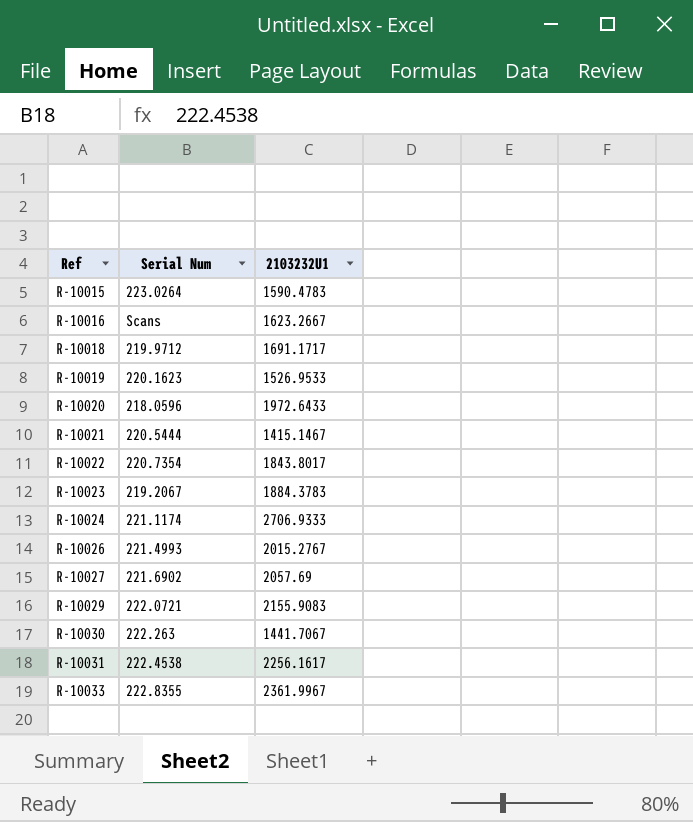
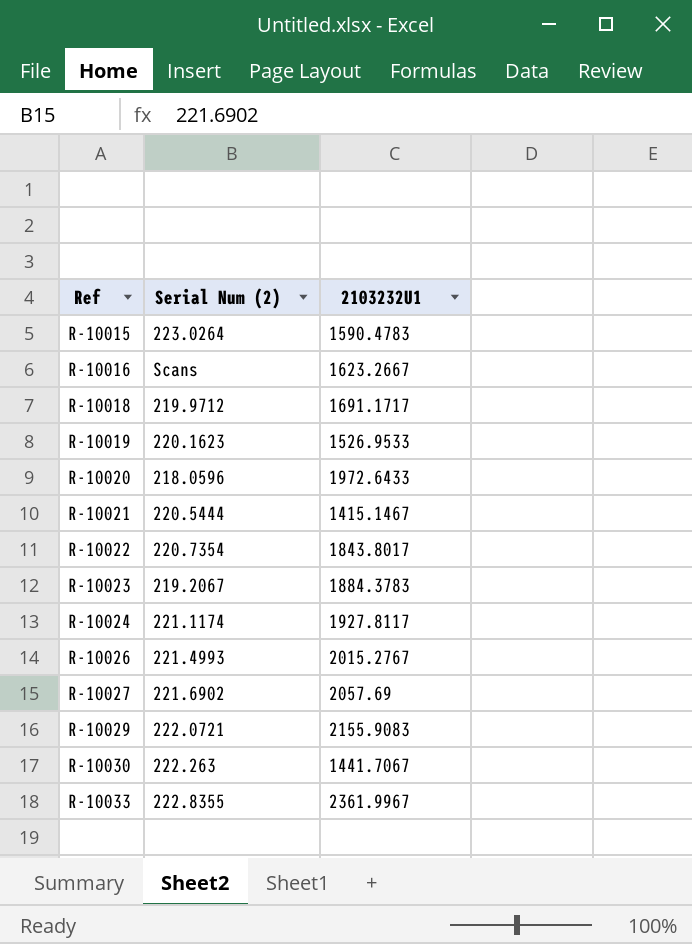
column name: Serial Num -> Serial Num (2)
row R-10031: 222.4538 | 2256.1617 -> none
R-10024 | 2103232U1: 2706.9333 -> 1927.8117

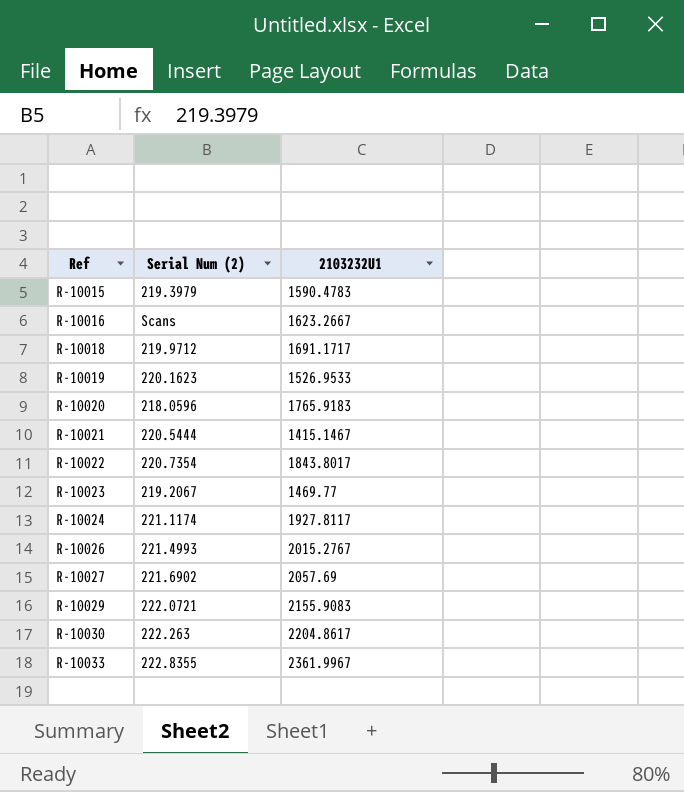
R-10015 | Serial Num (2): 223.0264 -> 219.3979
R-10020 | 2103232U1: 1972.6433 -> 1765.9183
R-10023 | 2103232U1: 1884.3783 -> 1469.77
R-10030 | 2103232U1: 1441.7067 -> 2204.8617

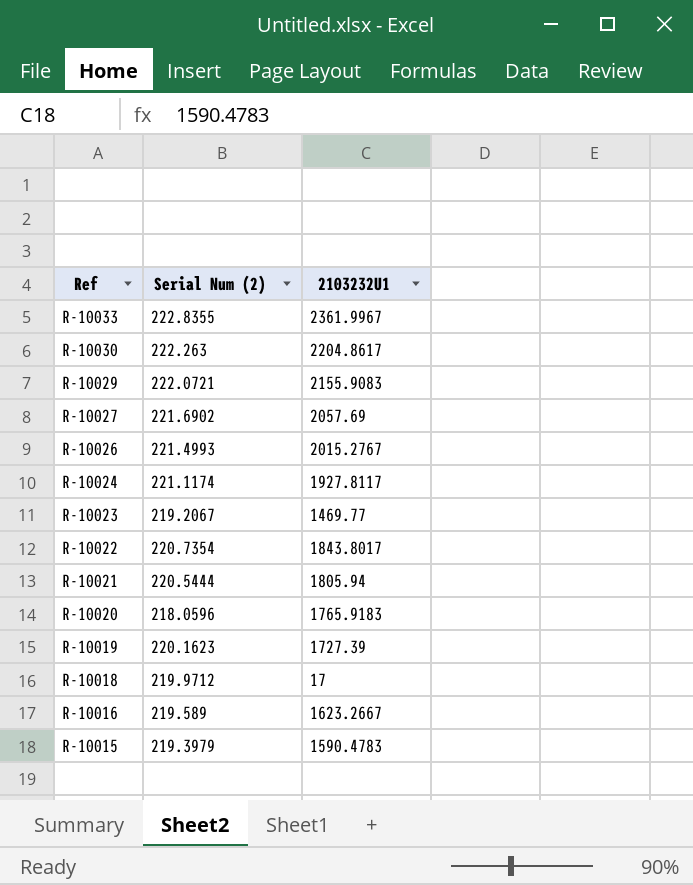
row order: Ref ascending -> Ref descending
R-10021 | 2103232U1: 1415.1467 -> 1805.94
R-10019 | 2103232U1: 1526.9533 -> 1727.39
R-10018 | 2103232U1: 1691.1717 -> 17
R-10016 | Serial Num (2): Scans -> 219.589

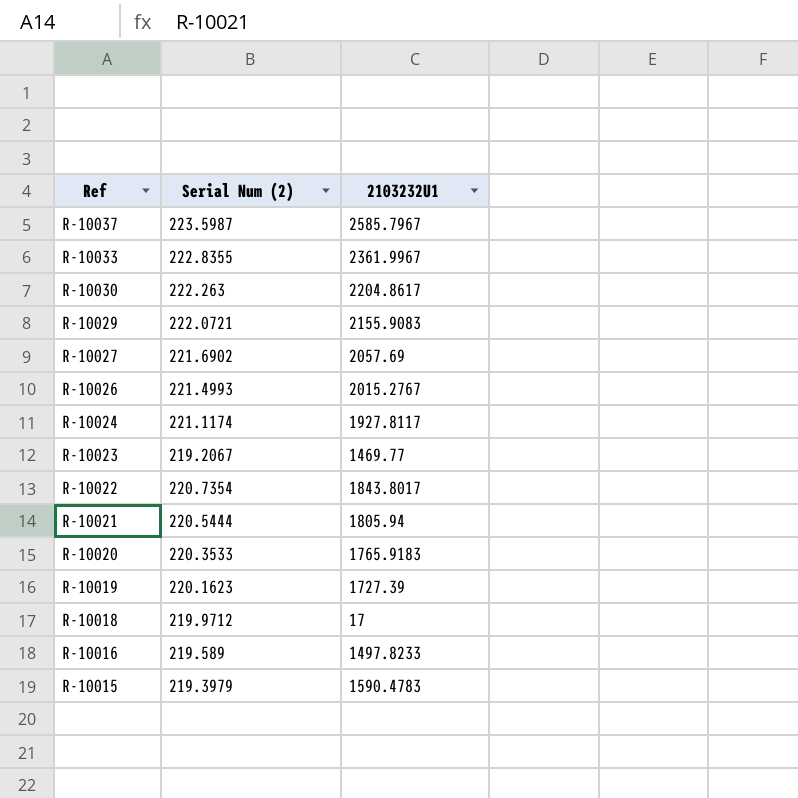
row R-10037: none -> 223.5987 | 2585.7967
R-10020 | Serial Num (2): 218.0596 -> 220.3533
R-10016 | 2103232U1: 1623.2667 -> 1497.8233

